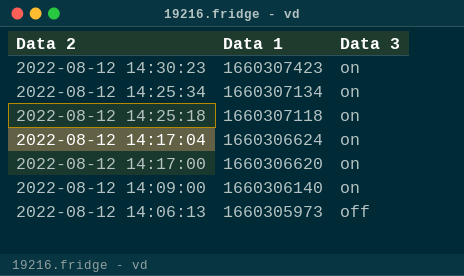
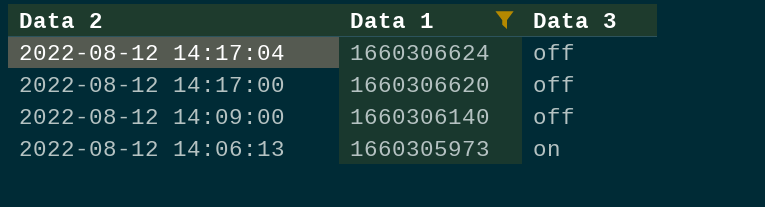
filter: none -> Data 1 <= 1660306624
2022-08-12 14:17:04 | Data 3: on -> off
2022-08-12 14:17:00 | Data 3: on -> off
2022-08-12 14:09:00 | Data 3: on -> off
2022-08-12 14:06:13 | Data 3: off -> on

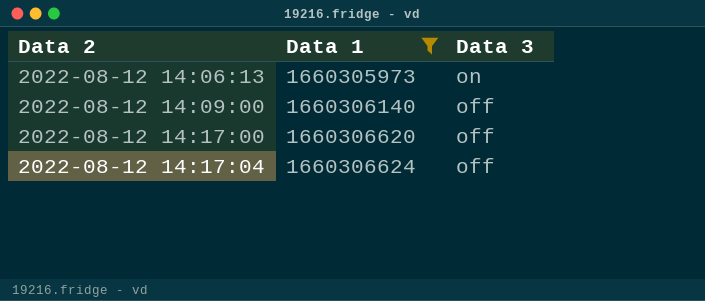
row order: Data 2 descending -> Data 2 ascending

